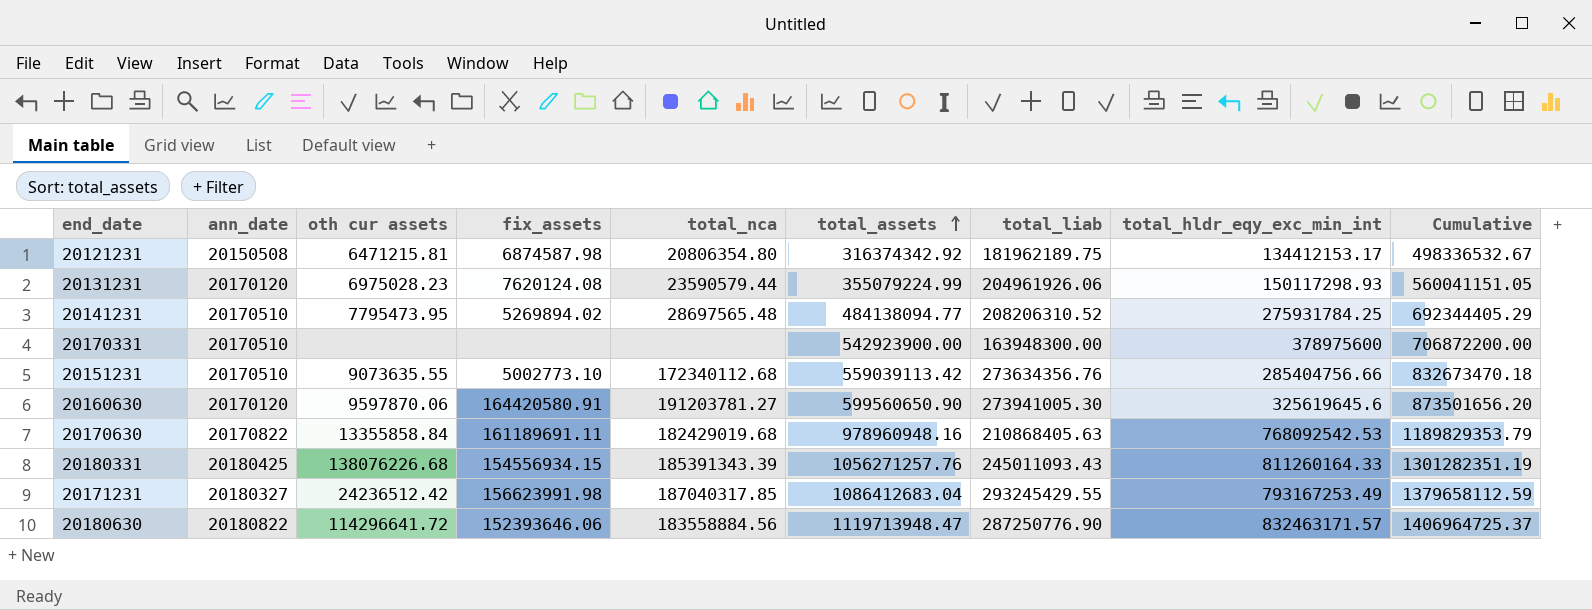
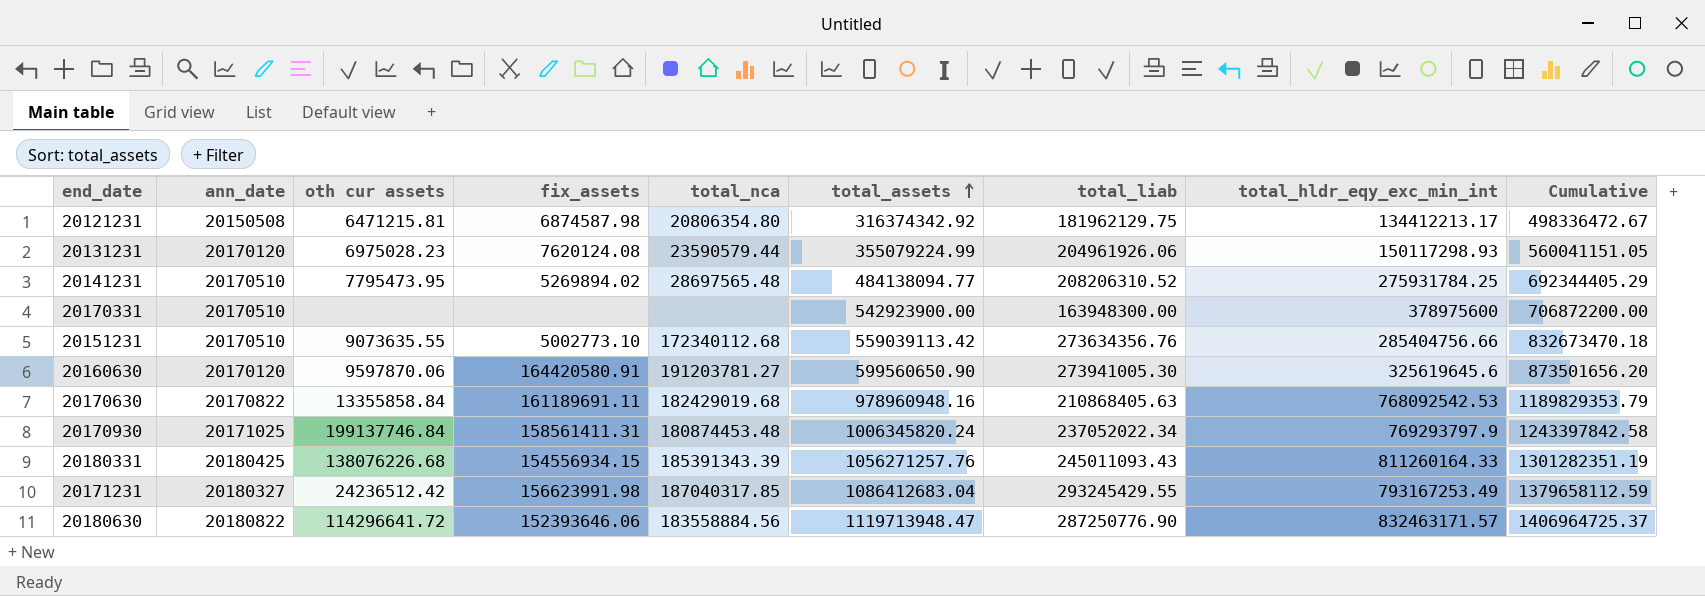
20121231 | total_liab: 181962189.75 -> 181962129.75
20121231 | total_hldr_eqy_exc_min_int: 134412153.17 -> 134412213.17
20121231 | Cumulative: 498336532.67 -> 498336472.67
row 20170930: none -> 20171025 | 199137746.84 | 158561411.31 | 180874453.48 | 1006345820.24 | 237052022.34 | 769293797.9 | 1243397842.58

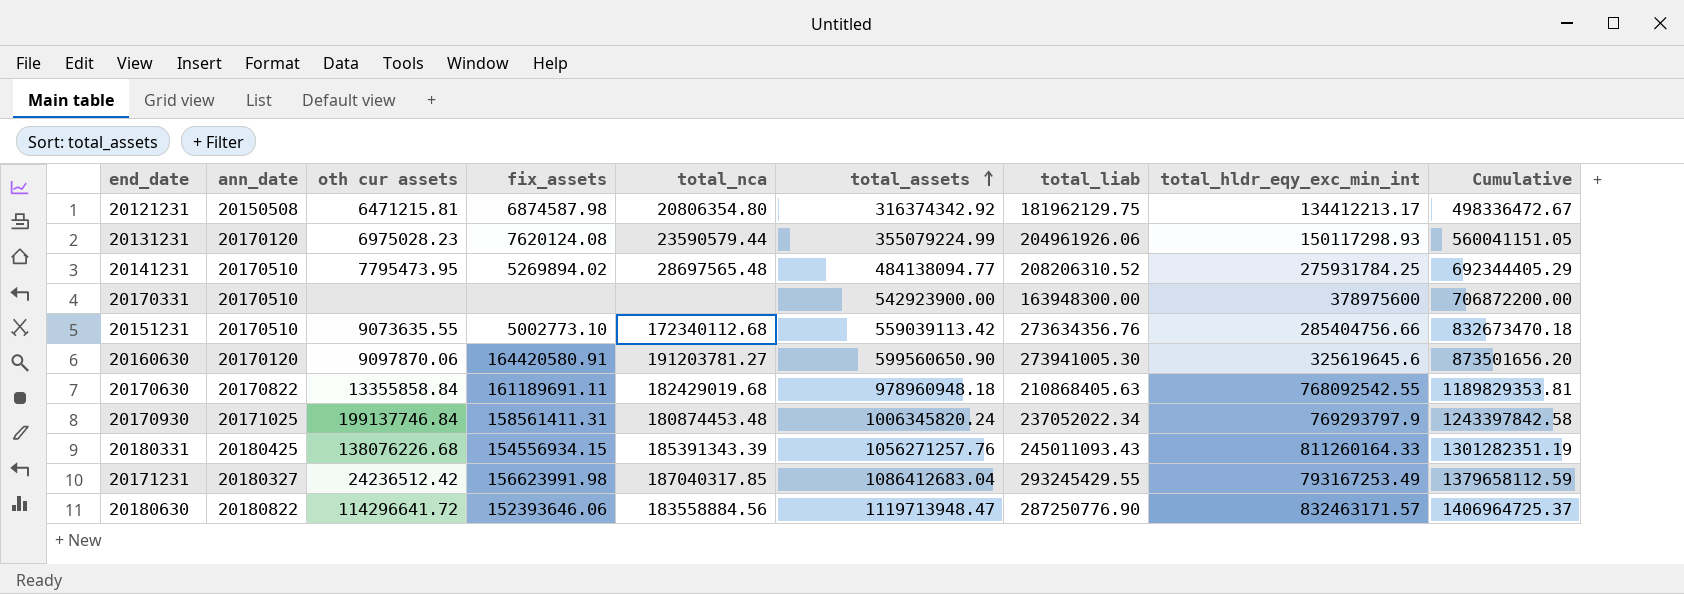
20160630 | oth cur assets: 9597870.06 -> 9097870.06
20170630 | total_assets: 978960948.16 -> 978960948.18
20170630 | total_hldr_eqy_exc_min_int: 768092542.53 -> 768092542.55
20170630 | Cumulative: 1189829353.79 -> 1189829353.81

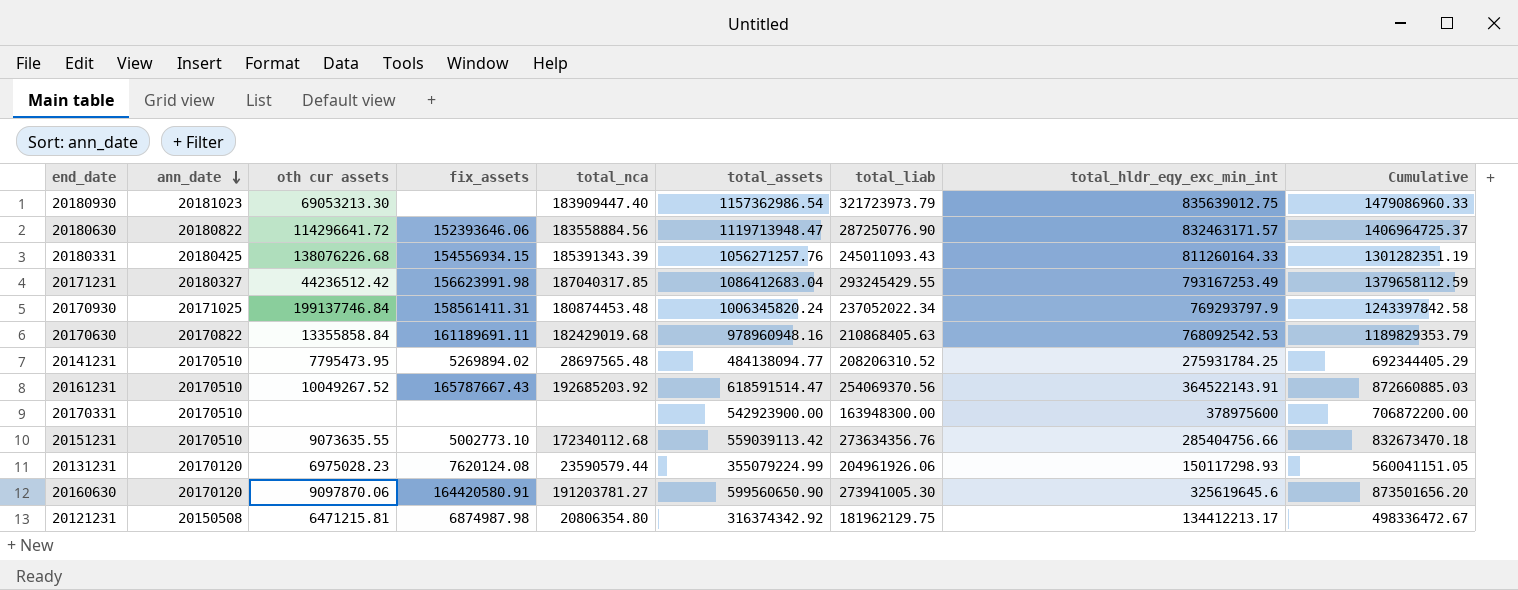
row order: total_assets ascending -> ann_date descending
row 20180930: none -> 20181023 | 69053213.30 | none | 183909447.40 | 1157362986.54 | 321723973.79 | 835639012.75 | 1479086960.33
20171231 | oth cur assets: 24236512.42 -> 44236512.42
20170630 | total_assets: 978960948.18 -> 978960948.16
20170630 | total_hldr_eqy_exc_min_int: 768092542.55 -> 768092542.53
20170630 | Cumulative: 1189829353.81 -> 1189829353.79
row 20161231: none -> 20170510 | 10049267.52 | 165787667.43 | 192685203.92 | 618591514.47 | 254069370.56 | 364522143.91 | 872660885.03
20121231 | fix_assets: 6874587.98 -> 6874987.98

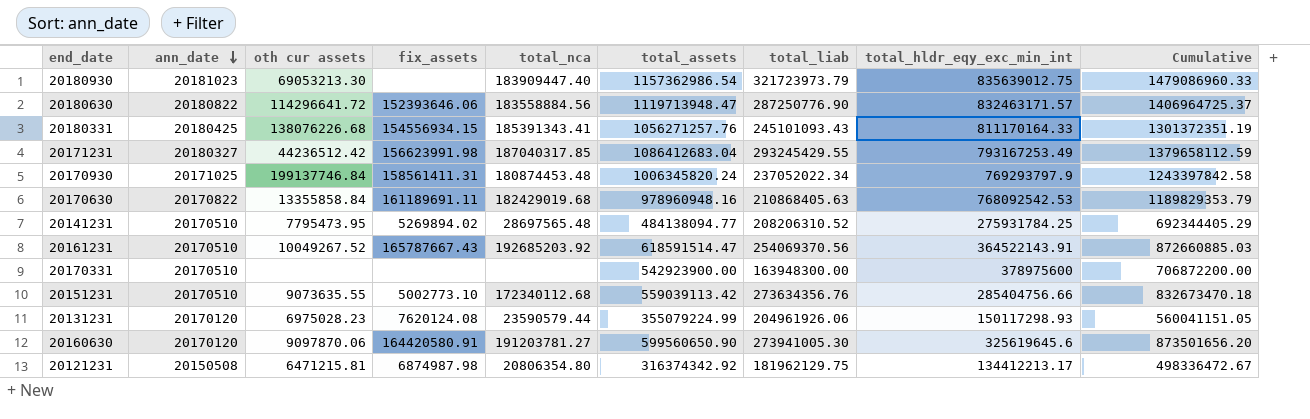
20180331 | total_nca: 185391343.39 -> 185391343.41
20180331 | total_liab: 245011093.43 -> 245101093.43
20180331 | total_hldr_eqy_exc_min_int: 811260164.33 -> 811170164.33
20180331 | Cumulative: 1301282351.19 -> 1301372351.19

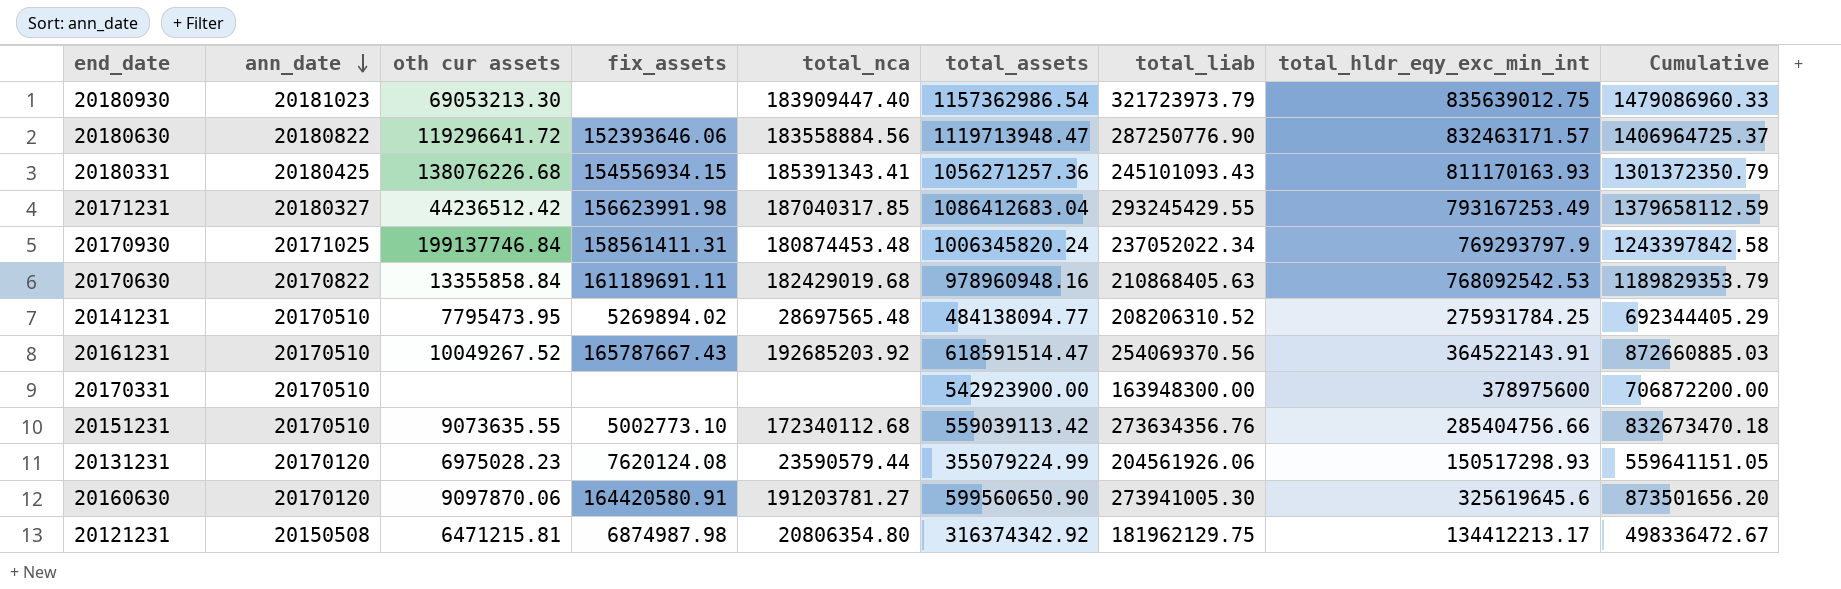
20180630 | oth cur assets: 114296641.72 -> 119296641.72
20180331 | total_assets: 1056271257.76 -> 1056271257.36
20180331 | total_hldr_eqy_exc_min_int: 811170164.33 -> 811170163.93
20180331 | Cumulative: 1301372351.19 -> 1301372350.79
20131231 | total_liab: 204961926.06 -> 204561926.06
20131231 | total_hldr_eqy_exc_min_int: 150117298.93 -> 150517298.93
20131231 | Cumulative: 560041151.05 -> 559641151.05

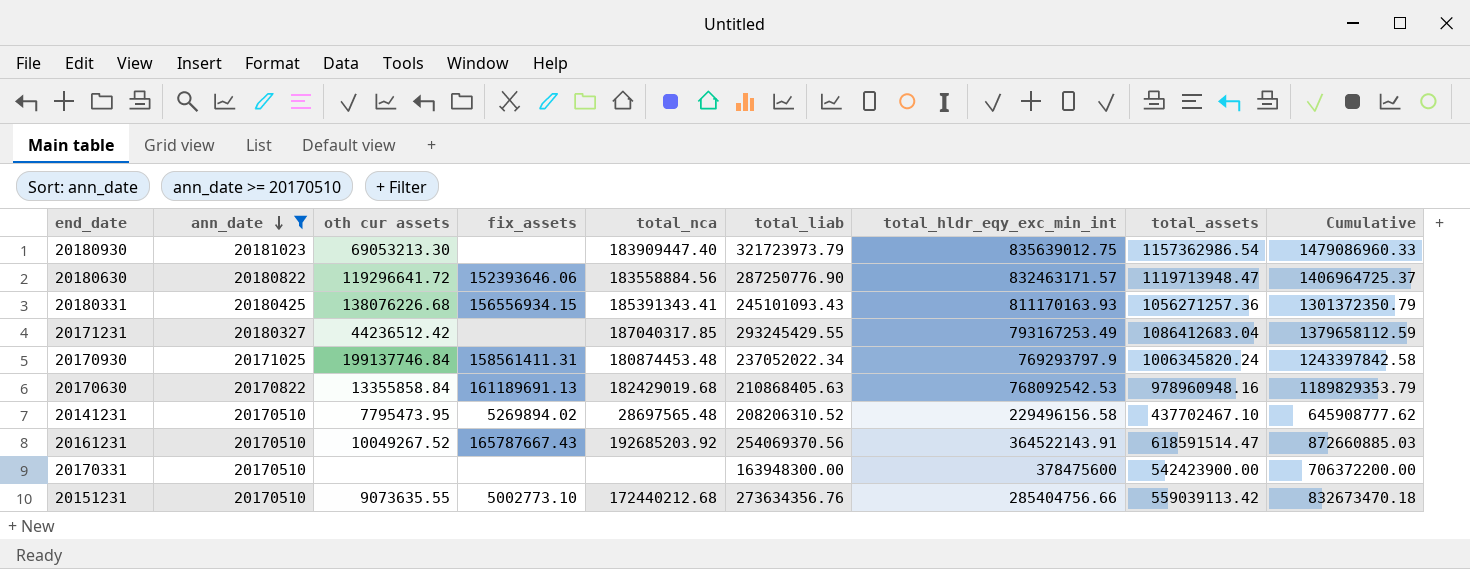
filter: none -> ann_date >= 20170510
column total_assets | position: 6 -> 8
20180331 | fix_assets: 154556934.15 -> 156556934.15
20171231 | fix_assets: 156623991.98 -> none
20170630 | fix_assets: 161189691.11 -> 161189691.13
20141231 | total_hldr_eqy_exc_min_int: 275931784.25 -> 229496156.58
20141231 | total_assets: 484138094.77 -> 437702467.10
20141231 | Cumulative: 692344405.29 -> 645908777.62
20170331 | total_hldr_eqy_exc_min_int: 378975600 -> 378475600
20170331 | total_assets: 542923900.00 -> 542423900.00
20170331 | Cumulative: 706872200.00 -> 706372200.00
20151231 | total_nca: 172340112.68 -> 172440212.68

